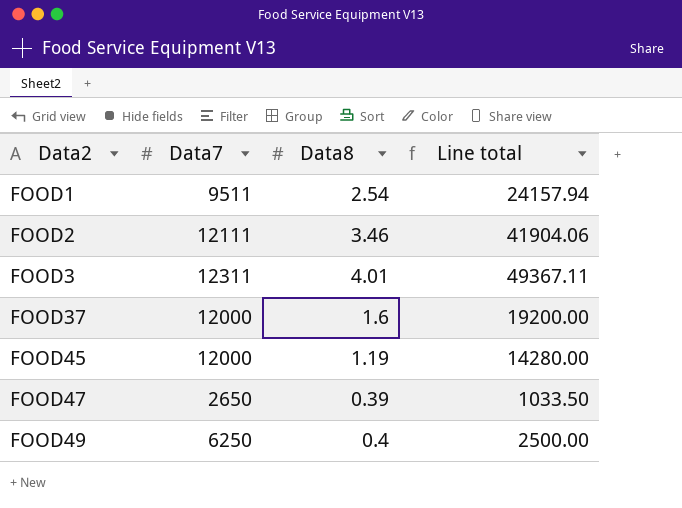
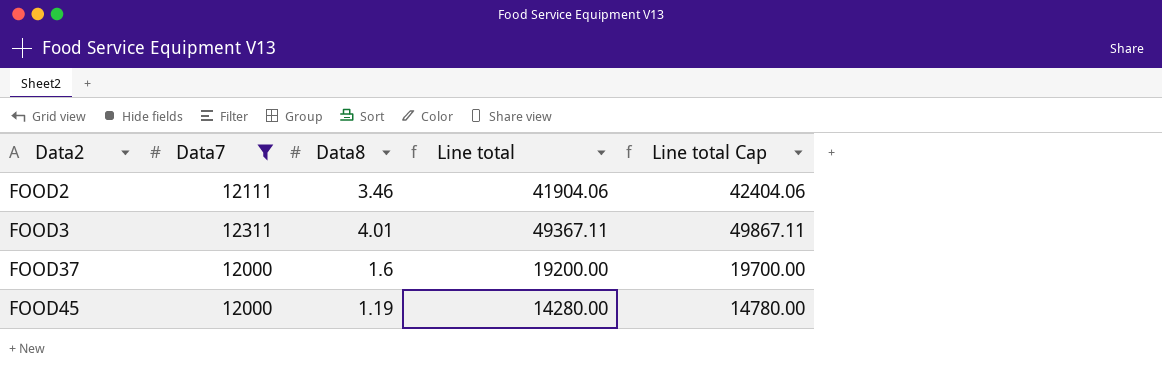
filter: none -> Data7 >= 12000
column Line total Cap | formula: none -> [Line total] + 500

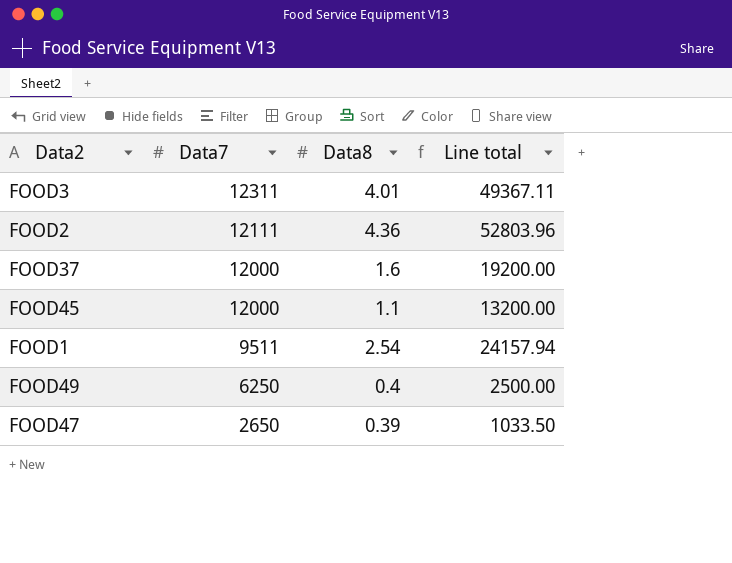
filter: Data7 >= 12000 -> none
row order: Data2 ascending -> Data7 descending
column Line total Cap | formula: [Line total] + 500 -> none
FOOD2 | Data8: 3.46 -> 4.36
FOOD2 | Line total: 41904.06 -> 52803.96
FOOD45 | Data8: 1.19 -> 1.1
FOOD45 | Line total: 14280.00 -> 13200.00

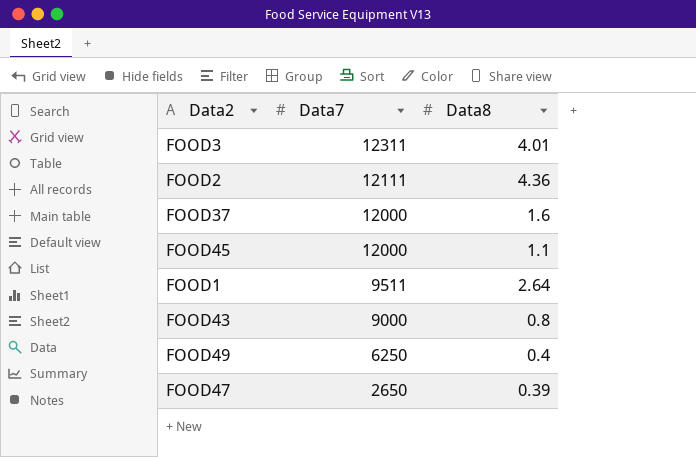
column Line total | formula: [Data7] * [Data8] -> none
FOOD1 | Data8: 2.54 -> 2.64
row FOOD43: none -> 9000 | 0.8

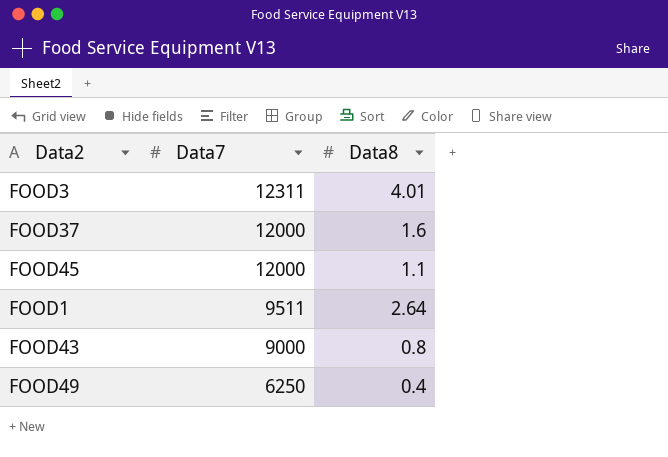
row FOOD2: 12111 | 4.36 -> none
row FOOD47: 2650 | 0.39 -> none

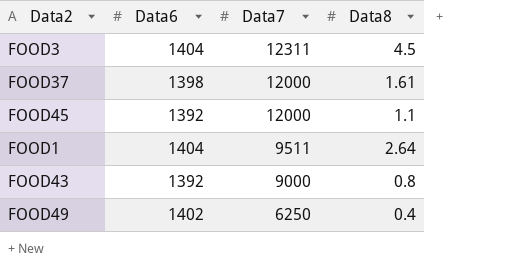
column Data6 | position: none -> 2
FOOD3 | Data8: 4.01 -> 4.5
FOOD37 | Data8: 1.6 -> 1.61

